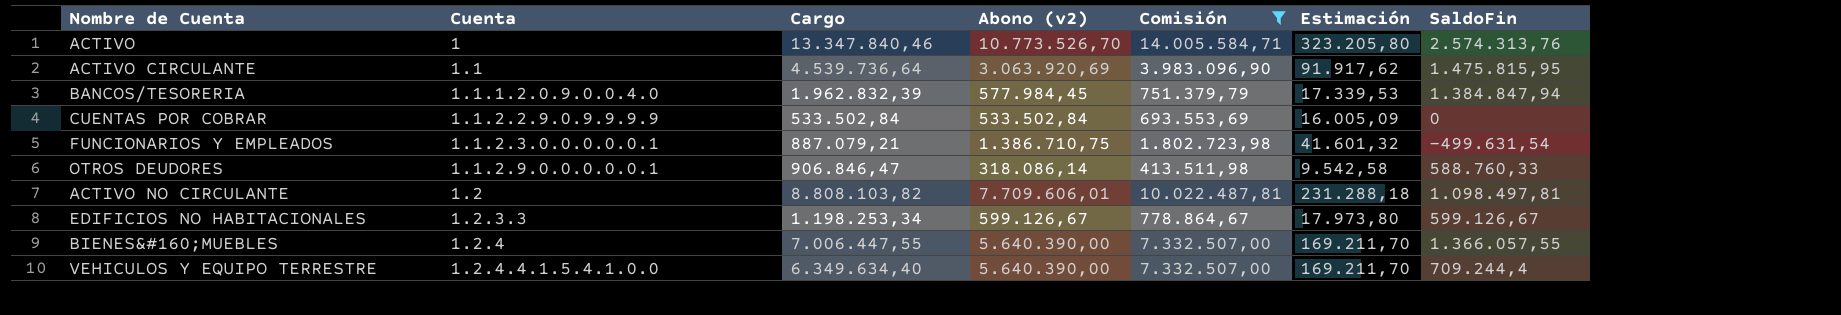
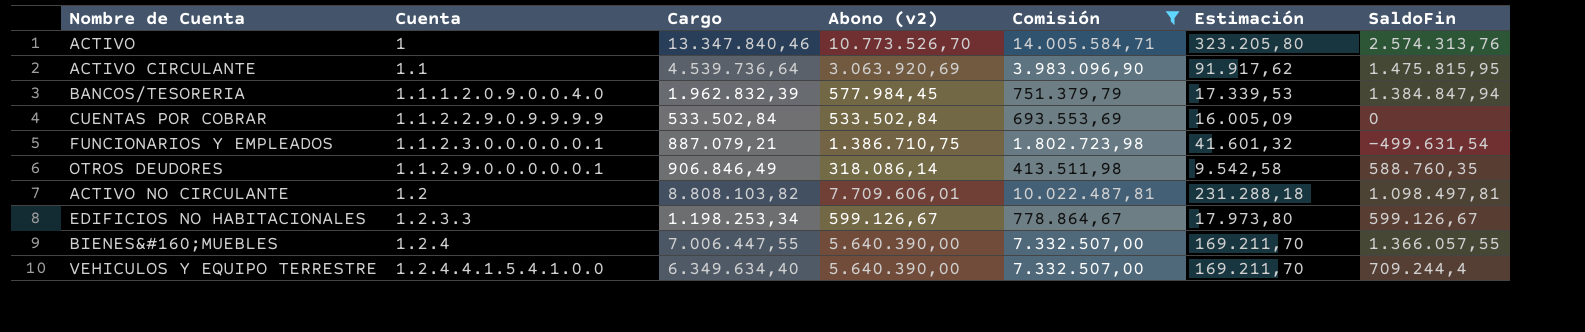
OTROS DEUDORES | Cargo: 906.846,47 -> 906.846,49
OTROS DEUDORES | SaldoFin: 588.760,33 -> 588.760,35

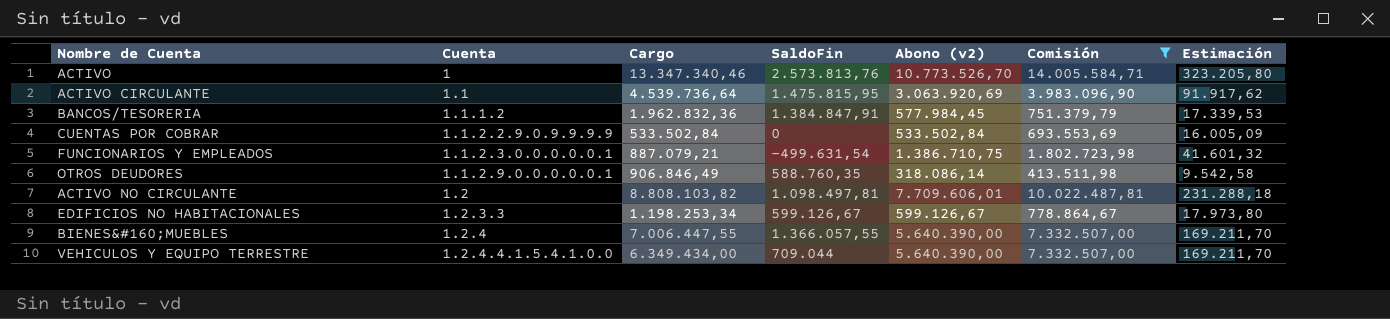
column SaldoFin | position: 7 -> 4
ACTIVO | Cargo: 13.347.840,46 -> 13.347.340,46
ACTIVO | SaldoFin: 2.574.313,76 -> 2.573.813,76
BANCOS/TESORERIA | Cuenta: 1.1.1.2.0.9.0.0.4.0 -> 1.1.1.2
BANCOS/TESORERIA | Cargo: 1.962.832,39 -> 1.962.832,36
BANCOS/TESORERIA | SaldoFin: 1.384.847,94 -> 1.384.847,91
VEHICULOS Y EQUIPO TERRESTRE | Cargo: 6.349.634,40 -> 6.349.434,00
VEHICULOS Y EQUIPO TERRESTRE | SaldoFin: 709.244,4 -> 709.044

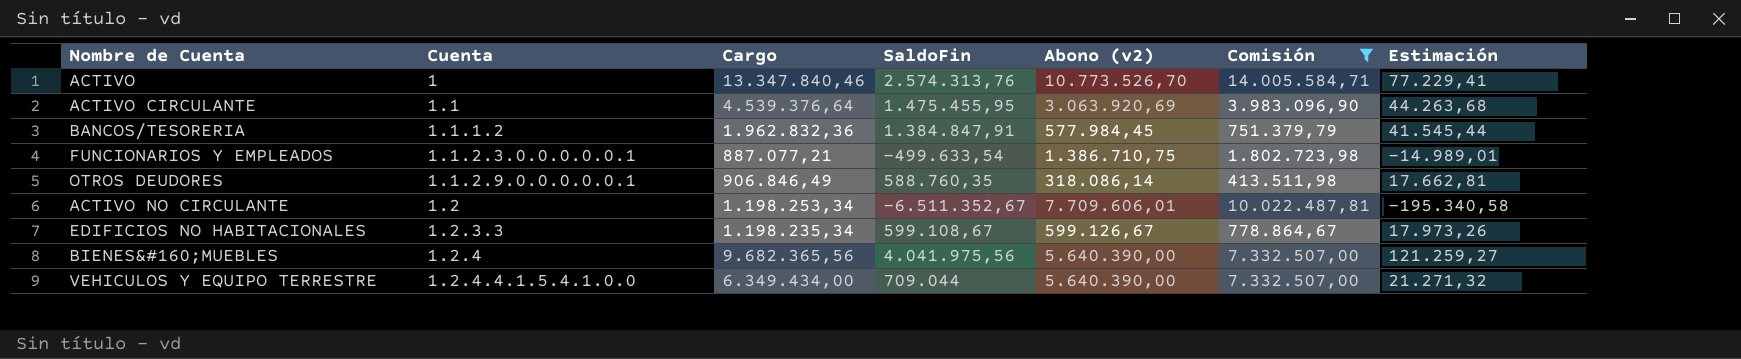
column Estimación | formula: [Abono (v2)] * 0,03 -> [SaldoFin] * 0,03
row CUENTAS POR COBRAR: 1.1.2.2.9.0.9.9.9.9 | 533.502,84 | 0 | 533.502,84 | 693.553,69 | 16.005,09 -> none
ACTIVO | Cargo: 13.347.340,46 -> 13.347.840,46
ACTIVO | SaldoFin: 2.573.813,76 -> 2.574.313,76
ACTIVO CIRCULANTE | Cargo: 4.539.736,64 -> 4.539.376,64
ACTIVO CIRCULANTE | SaldoFin: 1.475.815,95 -> 1.475.455,95
FUNCIONARIOS Y EMPLEADOS | Cargo: 887.079,21 -> 887.077,21
FUNCIONARIOS Y EMPLEADOS | SaldoFin: -499.631,54 -> -499.633,54
ACTIVO NO CIRCULANTE | Cargo: 8.808.103,82 -> 1.198.253,34
ACTIVO NO CIRCULANTE | SaldoFin: 1.098.497,81 -> -6.511.352,67
EDIFICIOS NO HABITACIONALES | Cargo: 1.198.253,34 -> 1.198.235,34
EDIFICIOS NO HABITACIONALES | SaldoFin: 599.126,67 -> 599.108,67
BIENES&#160;MUEBLES | Cargo: 7.006.447,55 -> 9.682.365,56
BIENES&#160;MUEBLES | SaldoFin: 1.366.057,55 -> 4.041.975,56

